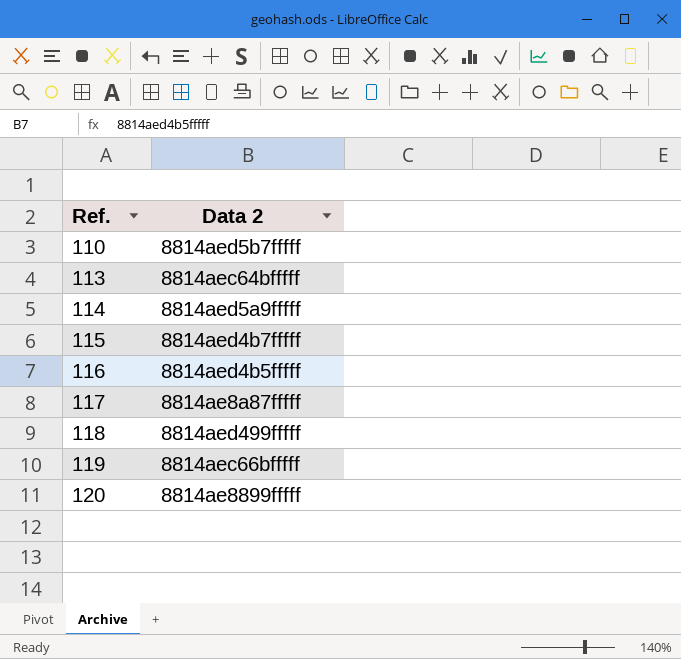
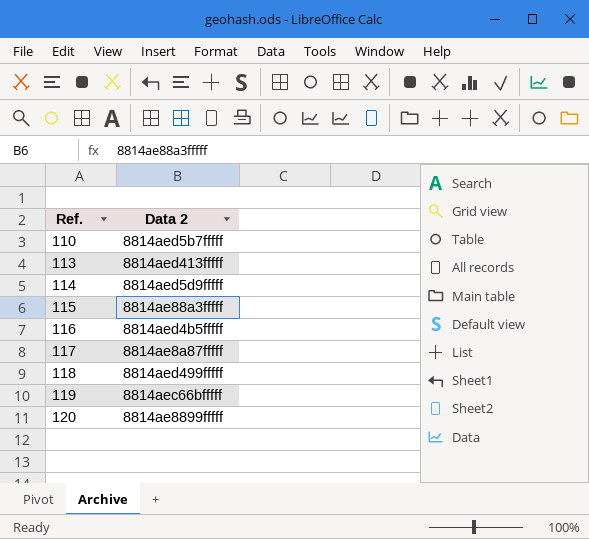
113 | Data 2: 8814aec64bfffff -> 8814aed413fffff
114 | Data 2: 8814aed5a9fffff -> 8814aed5d9fffff
115 | Data 2: 8814aed4b7fffff -> 8814ae88a3fffff

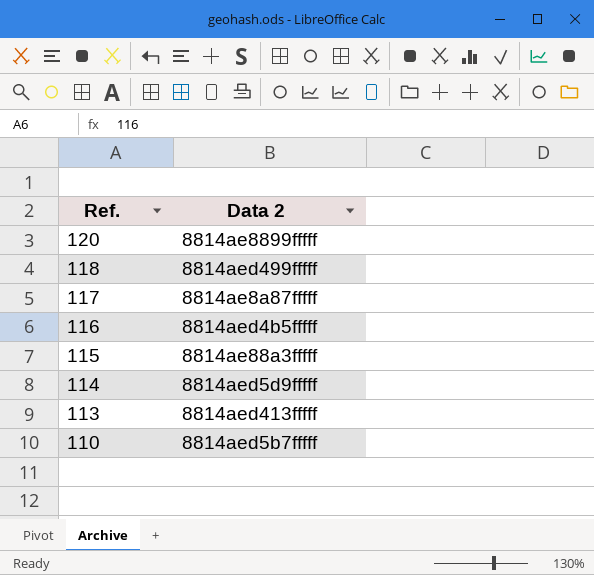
row order: Ref. ascending -> Ref. descending
row 119: 8814aec66bfffff -> none

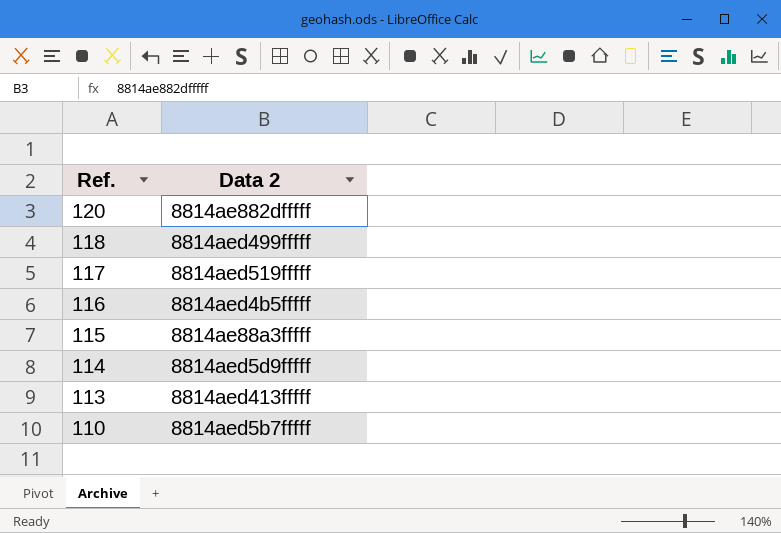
120 | Data 2: 8814ae8899fffff -> 8814ae882dfffff
117 | Data 2: 8814ae8a87fffff -> 8814aed519fffff

